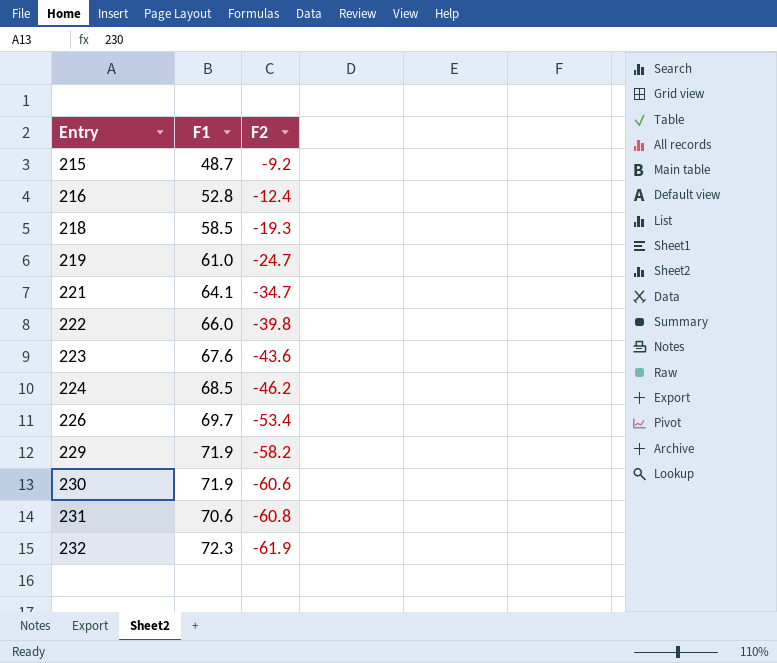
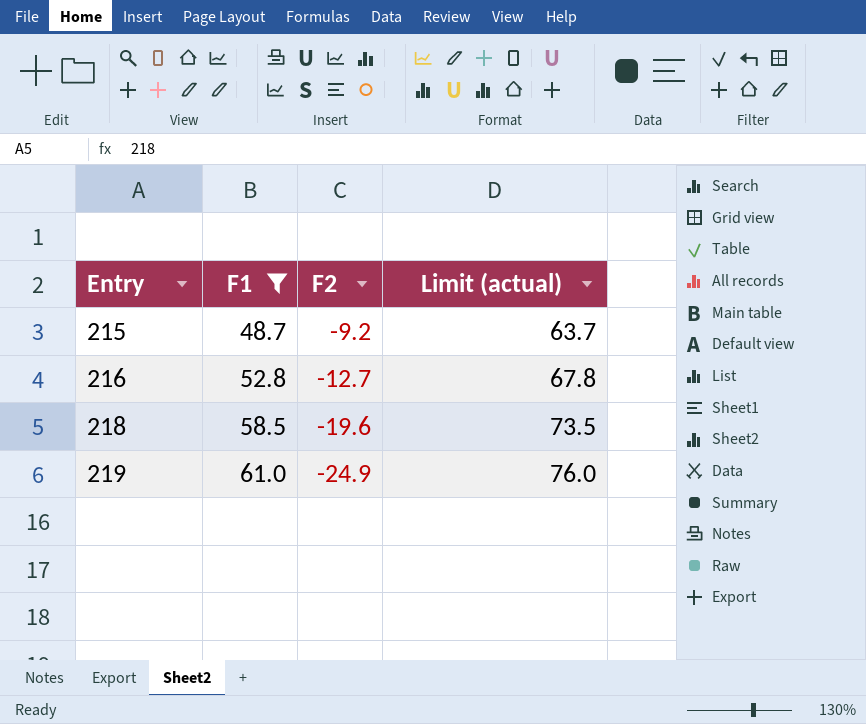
filter: none -> F1 <= 61.0
column Limit (actual) | formula: none -> [F1] + 15
216 | F2: -12.4 -> -12.7
218 | F2: -19.3 -> -19.6
219 | F2: -24.7 -> -24.9

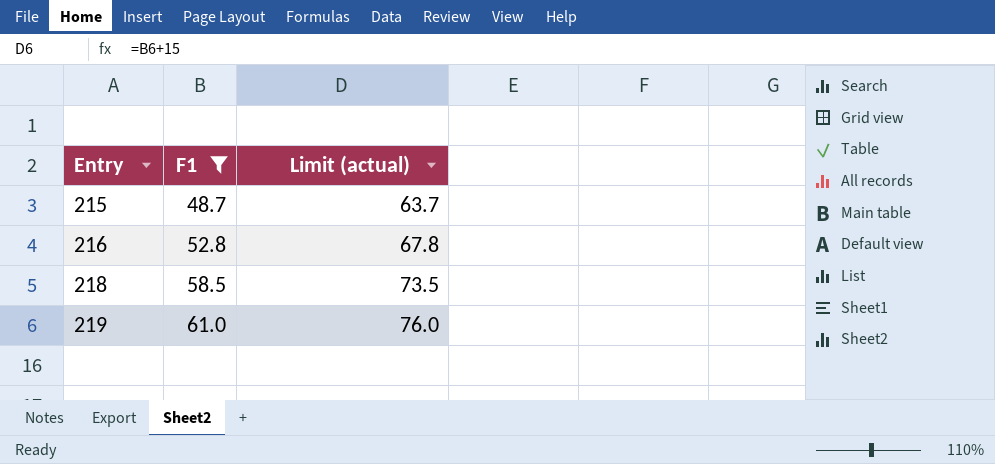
column F2 | position: 3 -> none

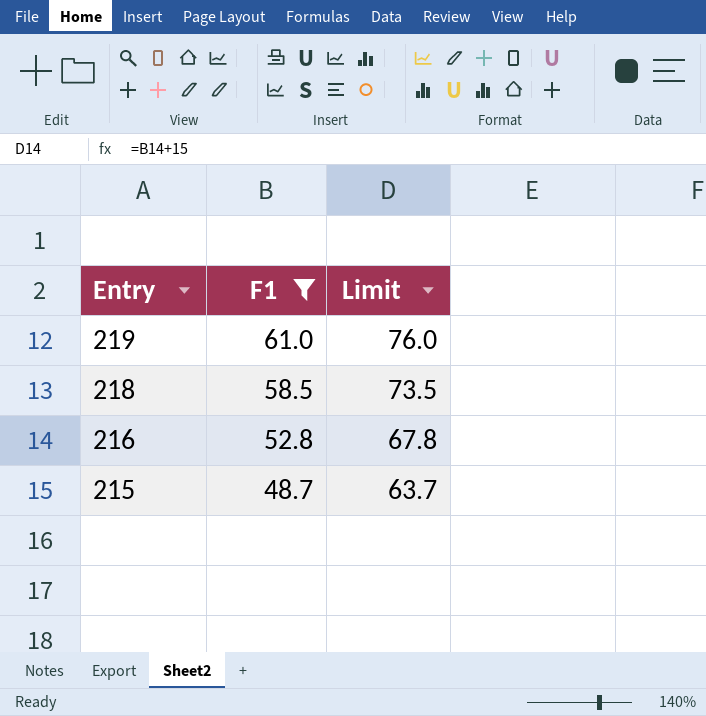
row order: Entry ascending -> Entry descending
column name: Limit (actual) -> Limit

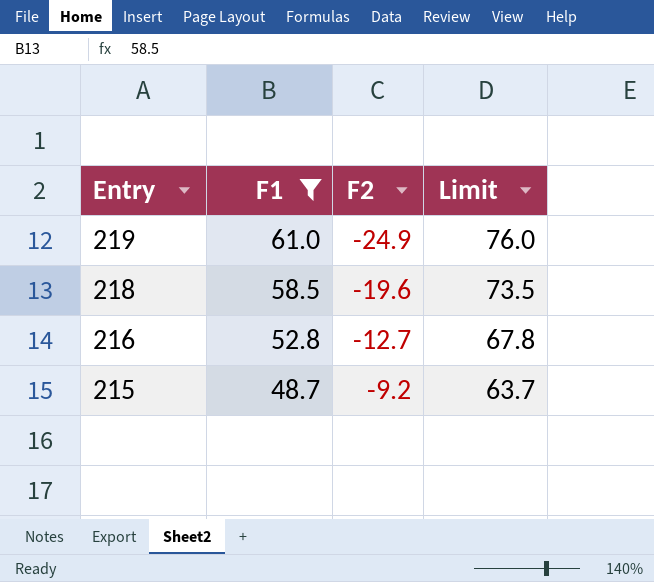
column F2 | position: none -> 3

